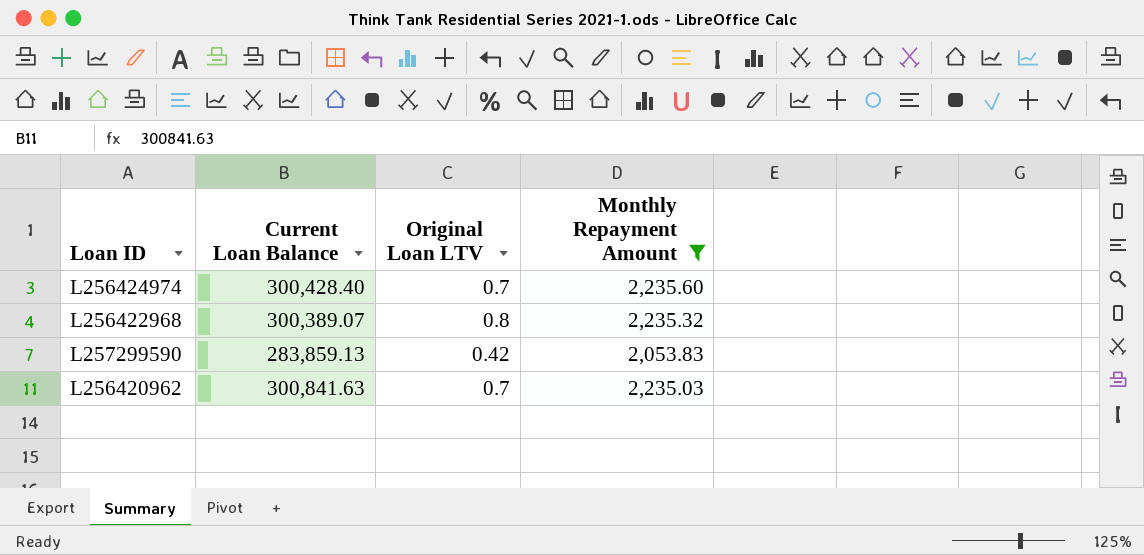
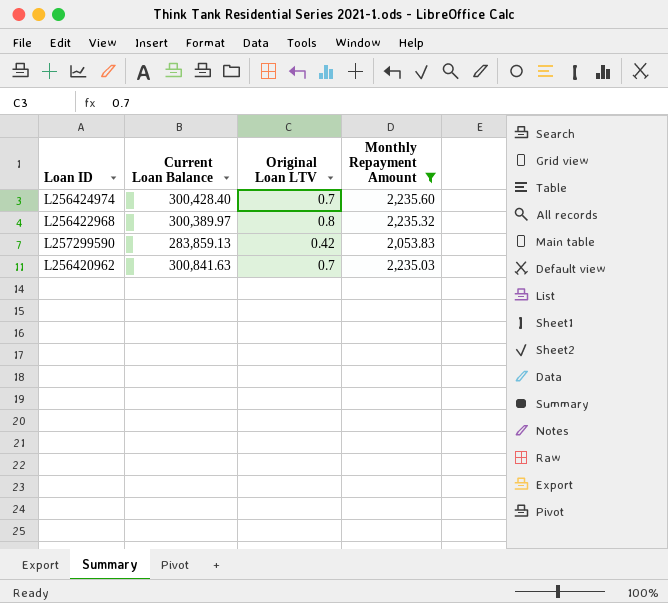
L256422968 | Current Loan Balance: 300,389.07 -> 300,389.97

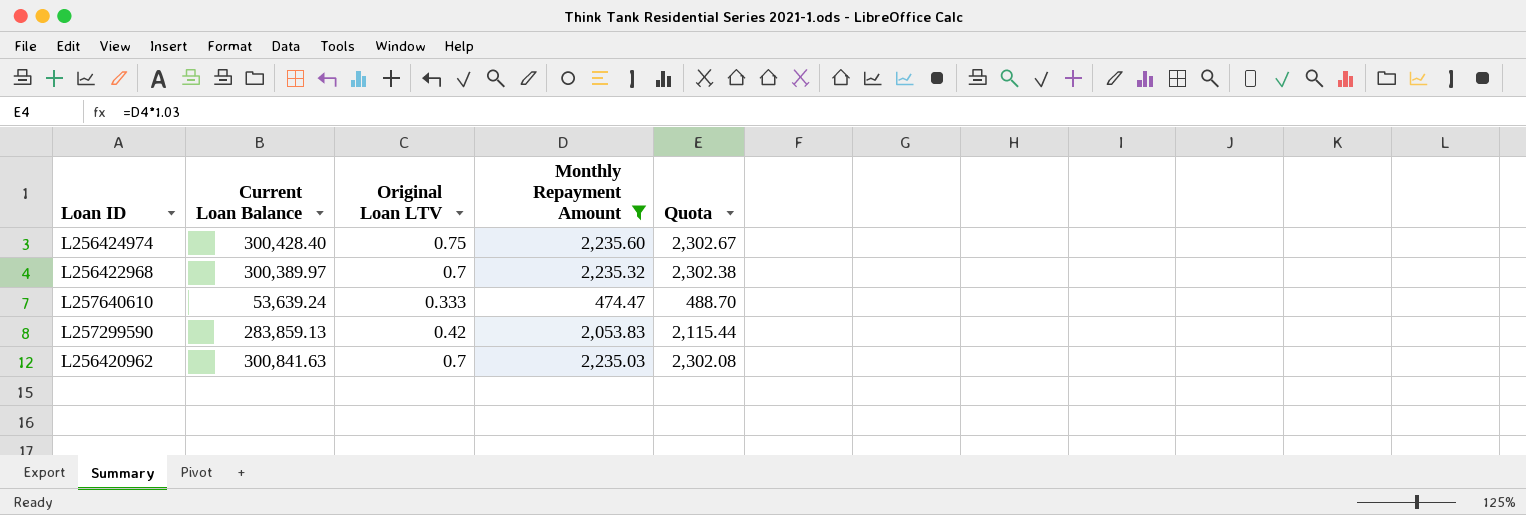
column Quota | formula: none -> [Monthly Repayment Amount] * 1.03
L256424974 | Original Loan LTV: 0.7 -> 0.75
L256422968 | Original Loan LTV: 0.8 -> 0.7
row L257640610: none -> 53,639.24 | 0.333 | 474.47 | 488.70

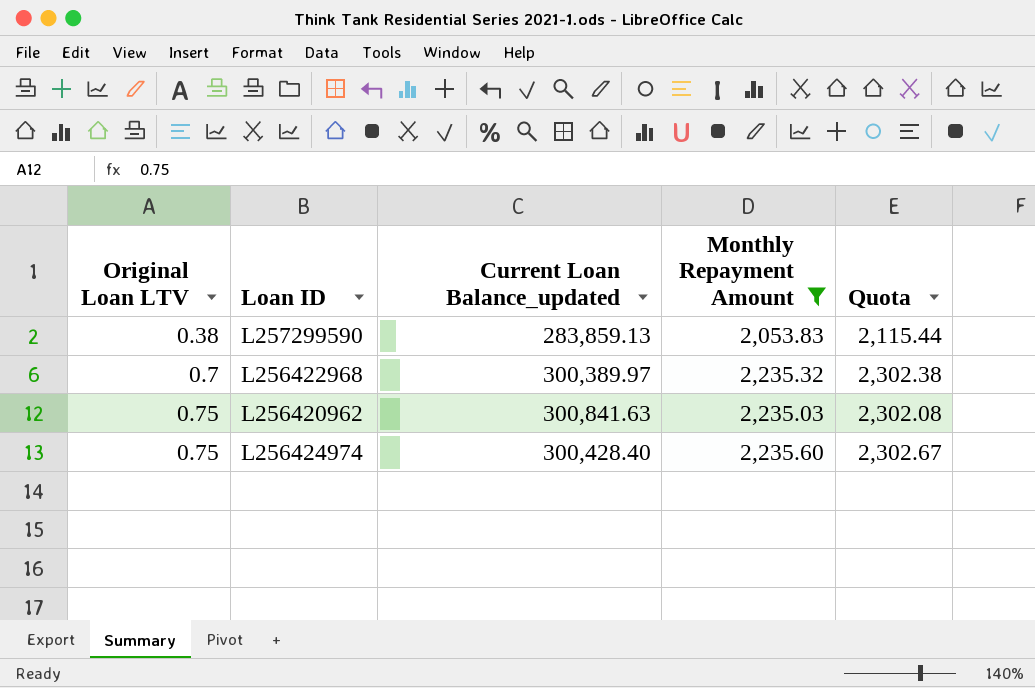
row order: none -> Original Loan LTV ascending
column Original Loan LTV | position: 3 -> 1
column name: Current Loan Balance -> Current Loan Balance_updated
row L257640610: 53,639.24 | 0.333 | 474.47 | 488.70 -> none
L257299590 | Original Loan LTV: 0.42 -> 0.38
L256420962 | Original Loan LTV: 0.7 -> 0.75

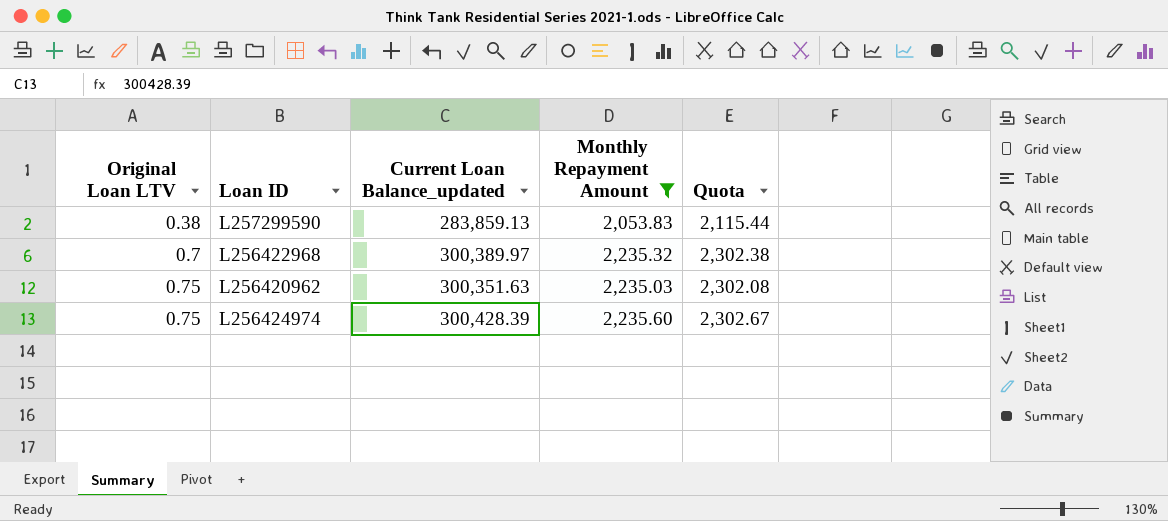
L256420962 | Current Loan Balance_updated: 300,841.63 -> 300,351.63
L256424974 | Current Loan Balance_updated: 300,428.40 -> 300,428.39

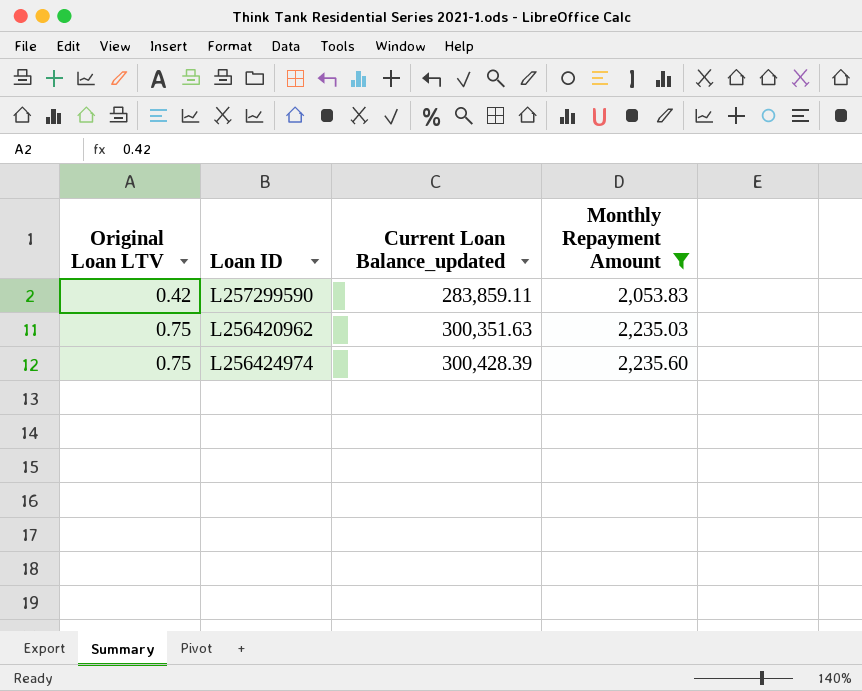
column Quota | formula: [Monthly Repayment Amount] * 1.03 -> none
row L256422968: 0.7 | 300,389.97 | 2,235.32 | 2,302.38 -> none
L257299590 | Original Loan LTV: 0.38 -> 0.42
L257299590 | Current Loan Balance_updated: 283,859.13 -> 283,859.11

